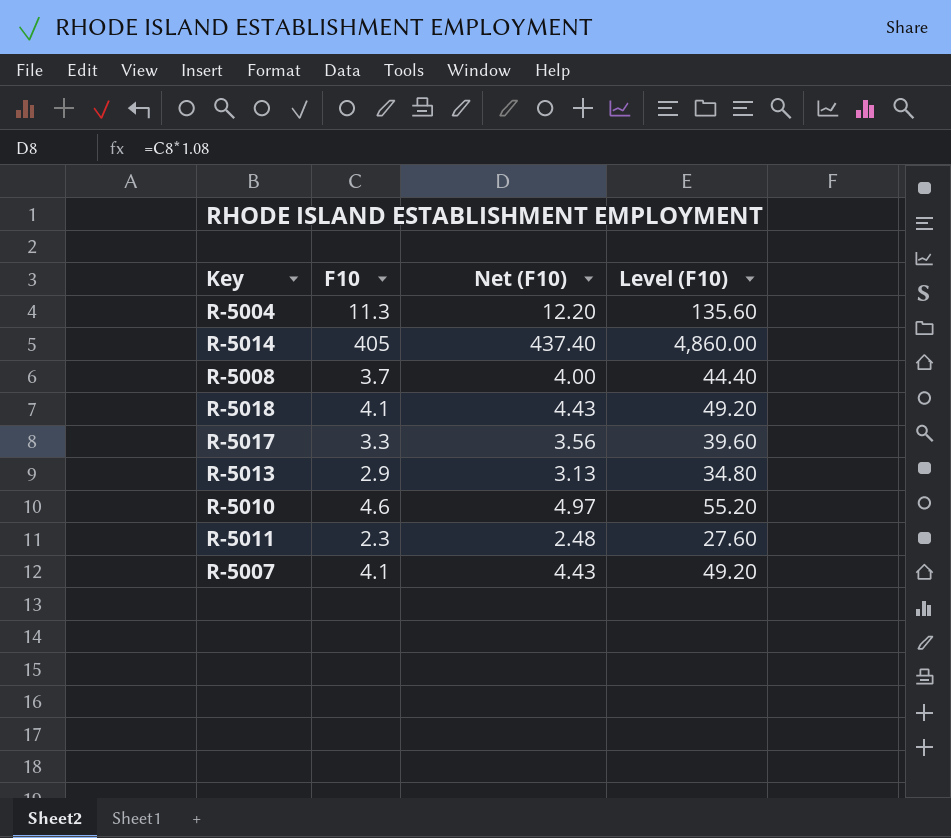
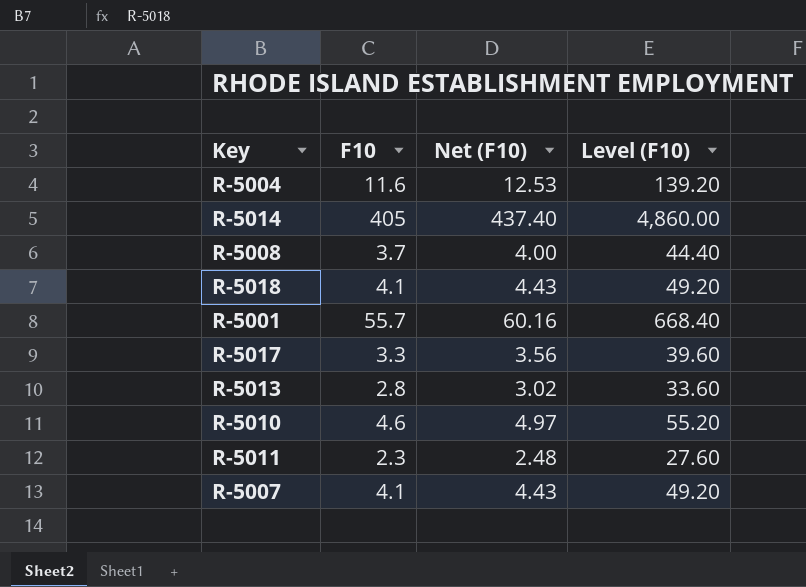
R-5004 | F10: 11.3 -> 11.6
R-5004 | Net (F10): 12.20 -> 12.53
R-5004 | Level (F10): 135.60 -> 139.20
row R-5001: none -> 55.7 | 60.16 | 668.40
R-5013 | F10: 2.9 -> 2.8
R-5013 | Net (F10): 3.13 -> 3.02
R-5013 | Level (F10): 34.80 -> 33.60

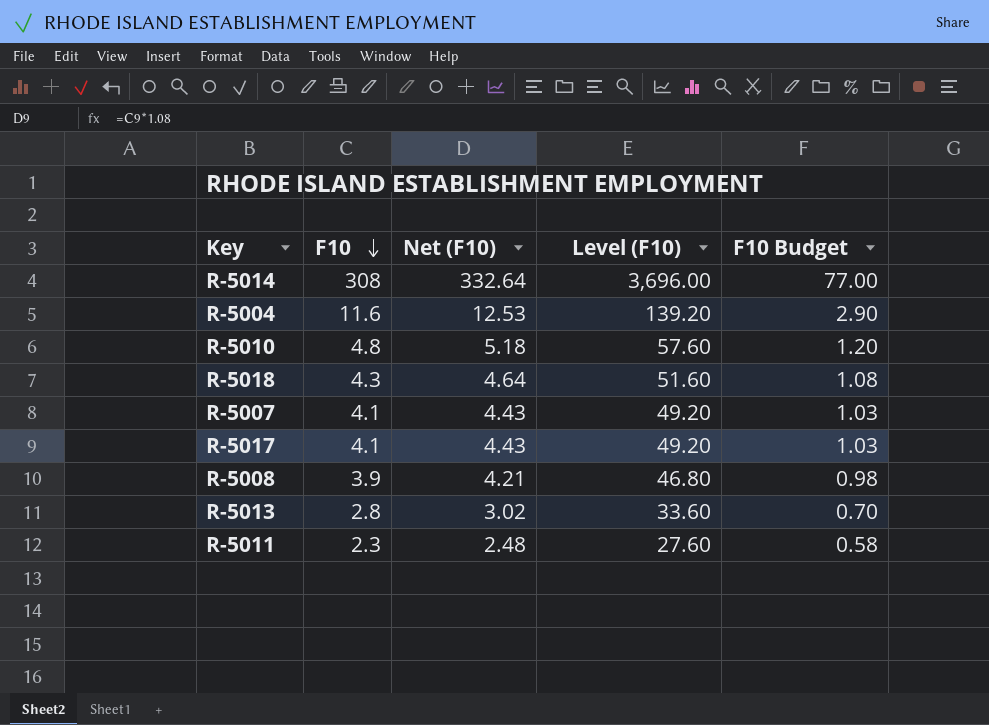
row order: none -> F10 descending
column F10 Budget | formula: none -> [F10] * 0.25
row R-5001: 55.7 | 60.16 | 668.40 -> none
R-5014 | F10: 405 -> 308
R-5014 | Net (F10): 437.40 -> 332.64
R-5014 | Level (F10): 4,860.00 -> 3,696.00
R-5010 | F10: 4.6 -> 4.8
R-5010 | Net (F10): 4.97 -> 5.18
R-5010 | Level (F10): 55.20 -> 57.60
R-5018 | F10: 4.1 -> 4.3
R-5018 | Net (F10): 4.43 -> 4.64
R-5018 | Level (F10): 49.20 -> 51.60
R-5017 | F10: 3.3 -> 4.1
R-5017 | Net (F10): 3.56 -> 4.43
R-5017 | Level (F10): 39.60 -> 49.20
R-5008 | F10: 3.7 -> 3.9
R-5008 | Net (F10): 4.00 -> 4.21
R-5008 | Level (F10): 44.40 -> 46.80

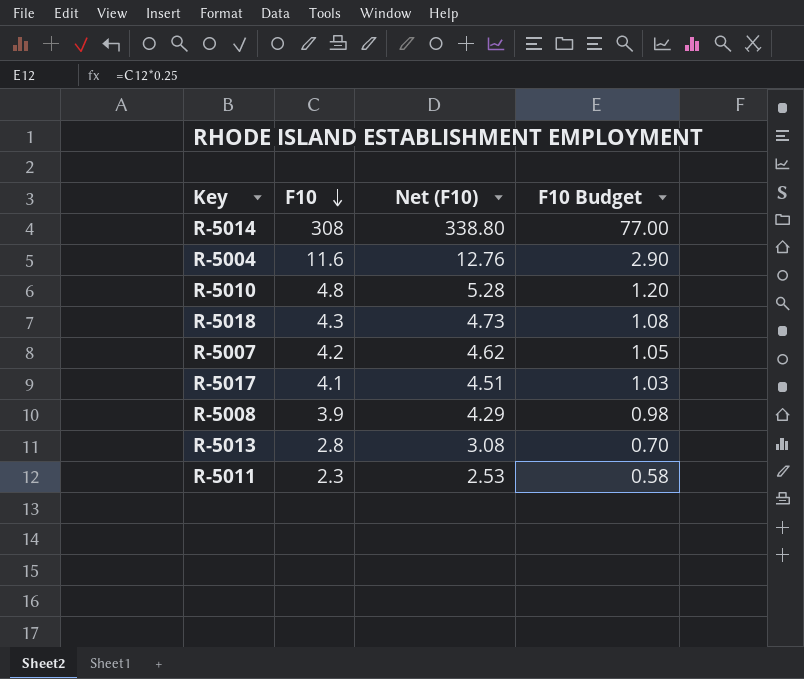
column Level (F10) | formula: [F10] * 12 -> none
column Net (F10) | formula: [F10] * 1.08 -> [F10] * 1.1
R-5007 | F10: 4.1 -> 4.2
R-5007 | F10 Budget: 1.03 -> 1.05

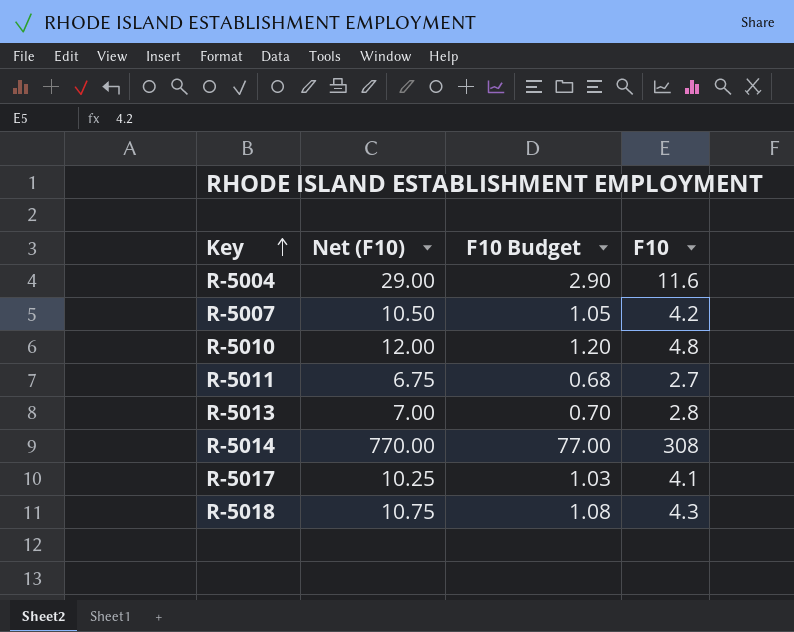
row order: F10 descending -> Key ascending
column Net (F10) | formula: [F10] * 1.1 -> [F10] * 2.5
column F10 | position: 2 -> 4
row R-5008: 3.9 | 4.29 | 0.98 -> none
R-5011 | F10 Budget: 0.58 -> 0.68
R-5011 | F10: 2.3 -> 2.7

